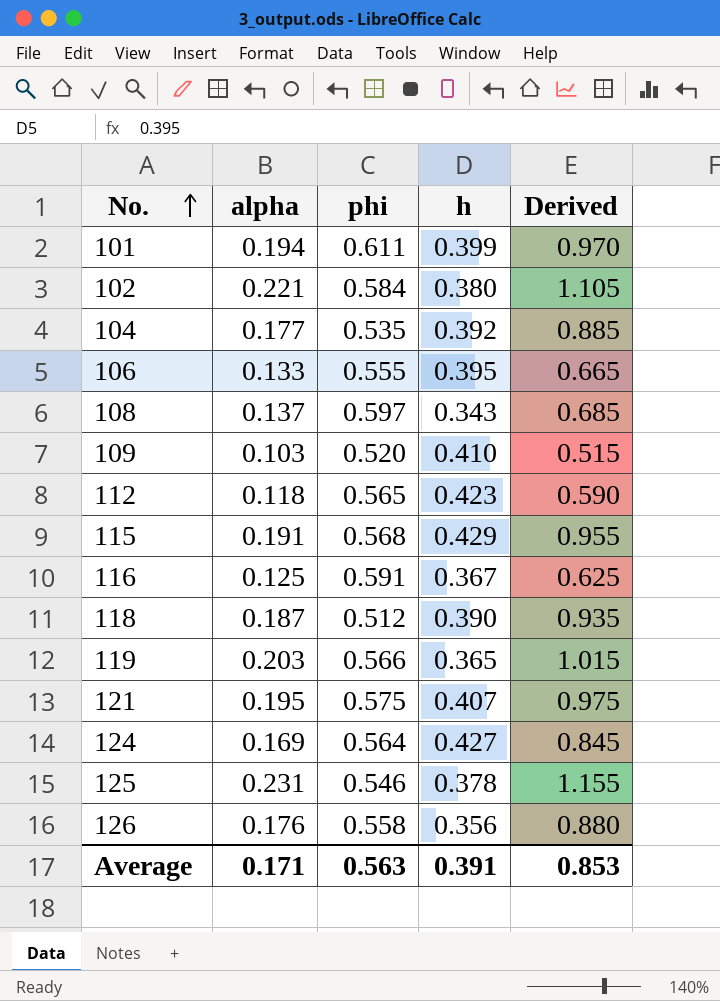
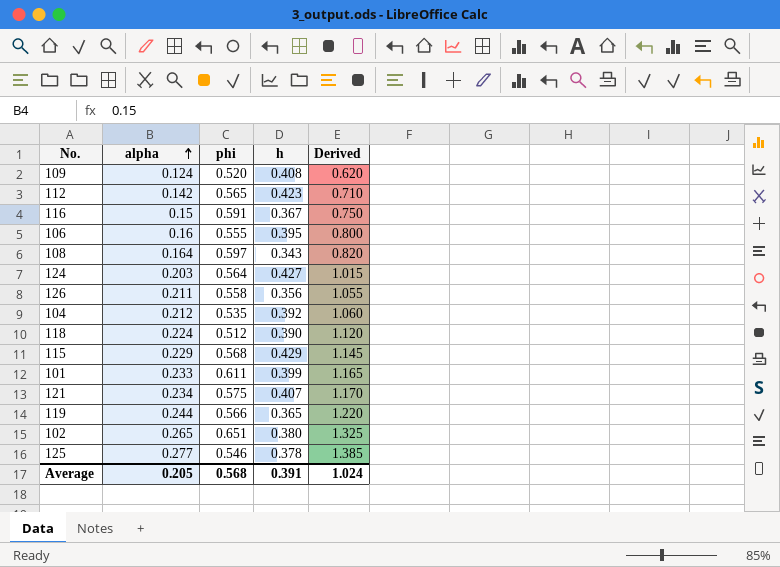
row order: No. ascending -> alpha ascending
109 | alpha: 0.103 -> 0.124
109 | h: 0.410 -> 0.408
109 | Derived: 0.515 -> 0.620
112 | alpha: 0.118 -> 0.142
112 | Derived: 0.590 -> 0.710
116 | alpha: 0.125 -> 0.15
116 | Derived: 0.625 -> 0.750
106 | alpha: 0.133 -> 0.16
106 | Derived: 0.665 -> 0.800
108 | alpha: 0.137 -> 0.164
108 | Derived: 0.685 -> 0.820
124 | alpha: 0.169 -> 0.203
124 | Derived: 0.845 -> 1.015
126 | alpha: 0.176 -> 0.211
126 | Derived: 0.880 -> 1.055
104 | alpha: 0.177 -> 0.212
104 | Derived: 0.885 -> 1.060
118 | alpha: 0.187 -> 0.224
118 | Derived: 0.935 -> 1.120
115 | alpha: 0.191 -> 0.229
115 | Derived: 0.955 -> 1.145
101 | alpha: 0.194 -> 0.233
101 | Derived: 0.970 -> 1.165
121 | alpha: 0.195 -> 0.234
121 | Derived: 0.975 -> 1.170
119 | alpha: 0.203 -> 0.244
119 | Derived: 1.015 -> 1.220
102 | alpha: 0.221 -> 0.265
102 | phi: 0.584 -> 0.651
102 | Derived: 1.105 -> 1.325
125 | alpha: 0.231 -> 0.277
125 | Derived: 1.155 -> 1.385
Average | alpha: 0.171 -> 0.205
Average | phi: 0.563 -> 0.568
Average | Derived: 0.853 -> 1.024

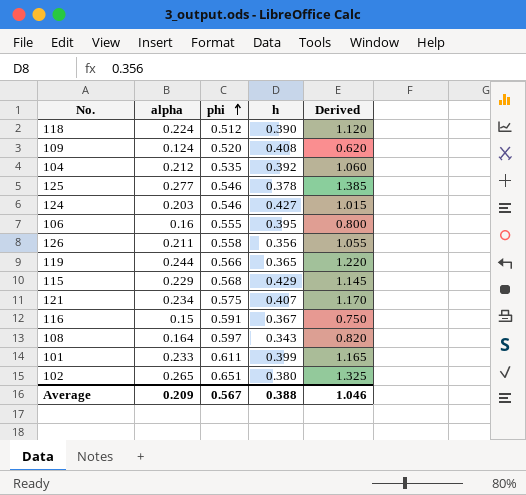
row order: alpha ascending -> phi ascending
row 112: 0.142 | 0.565 | 0.423 | 0.710 -> none
124 | phi: 0.564 -> 0.546
Average | alpha: 0.205 -> 0.209
Average | phi: 0.568 -> 0.567
Average | h: 0.391 -> 0.388
Average | Derived: 1.024 -> 1.046

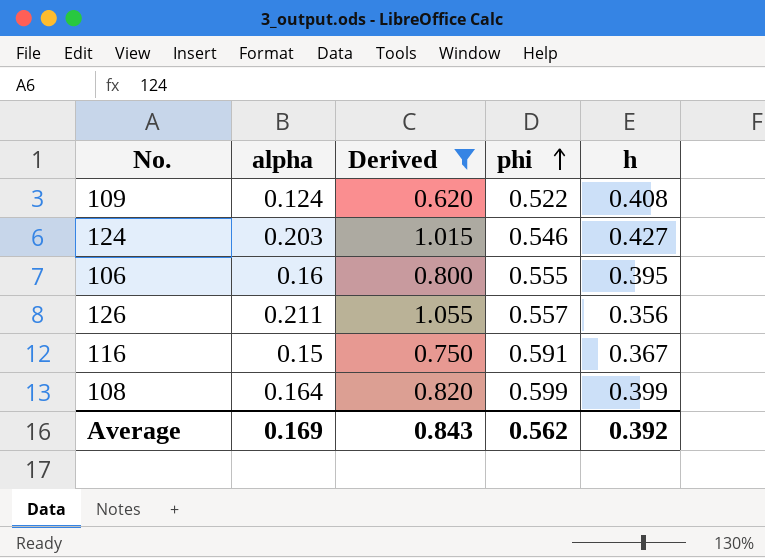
filter: none -> Derived <= 1.055
column Derived | position: 5 -> 3
109 | phi: 0.520 -> 0.522
126 | phi: 0.558 -> 0.557
108 | phi: 0.597 -> 0.599
108 | h: 0.343 -> 0.399
Average | alpha: 0.209 -> 0.169
Average | Derived: 1.046 -> 0.843
Average | phi: 0.567 -> 0.562
Average | h: 0.388 -> 0.392

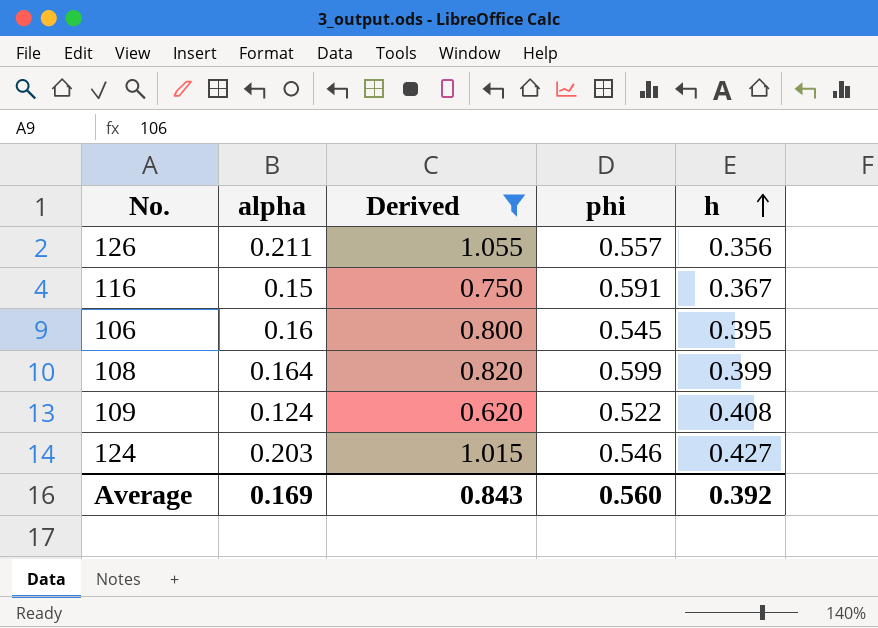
row order: phi ascending -> h ascending
106 | phi: 0.555 -> 0.545
Average | phi: 0.562 -> 0.560

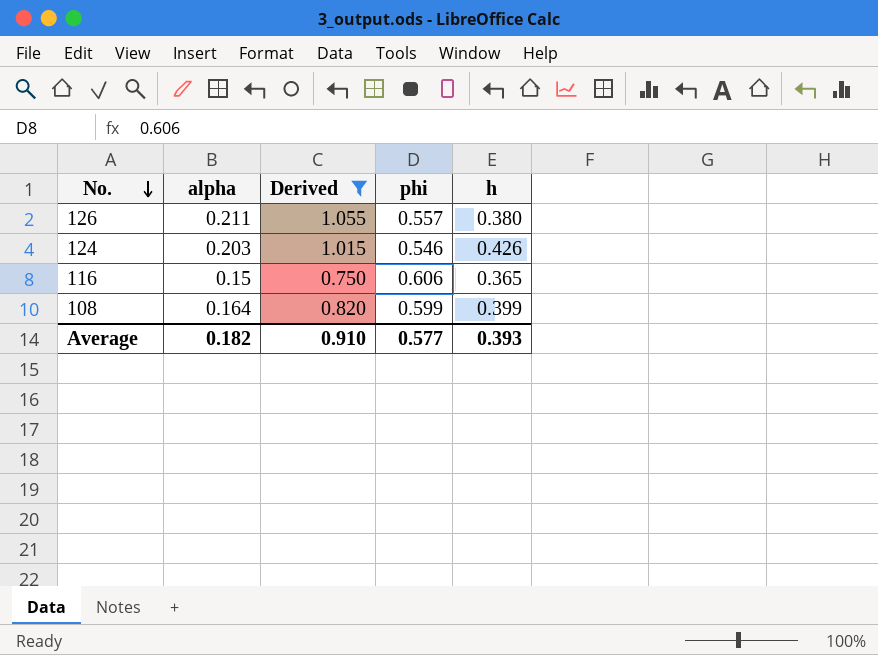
row order: h ascending -> No. descending
row 106: 0.16 | 0.800 | 0.545 | 0.395 -> none
row 109: 0.124 | 0.620 | 0.522 | 0.408 -> none
126 | h: 0.356 -> 0.380
124 | h: 0.427 -> 0.426
116 | phi: 0.591 -> 0.606
116 | h: 0.367 -> 0.365
Average | alpha: 0.169 -> 0.182
Average | Derived: 0.843 -> 0.910
Average | phi: 0.560 -> 0.577
Average | h: 0.392 -> 0.393

